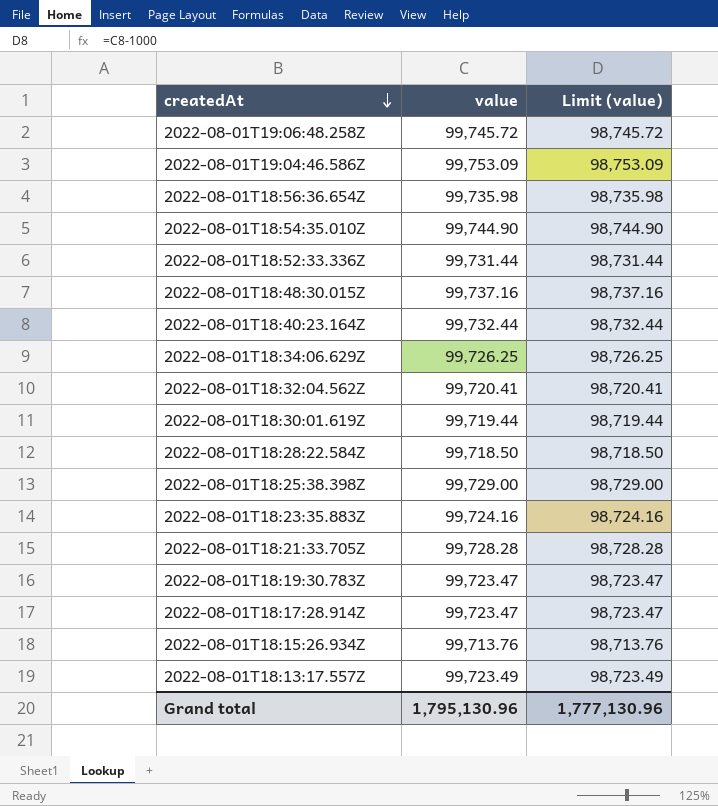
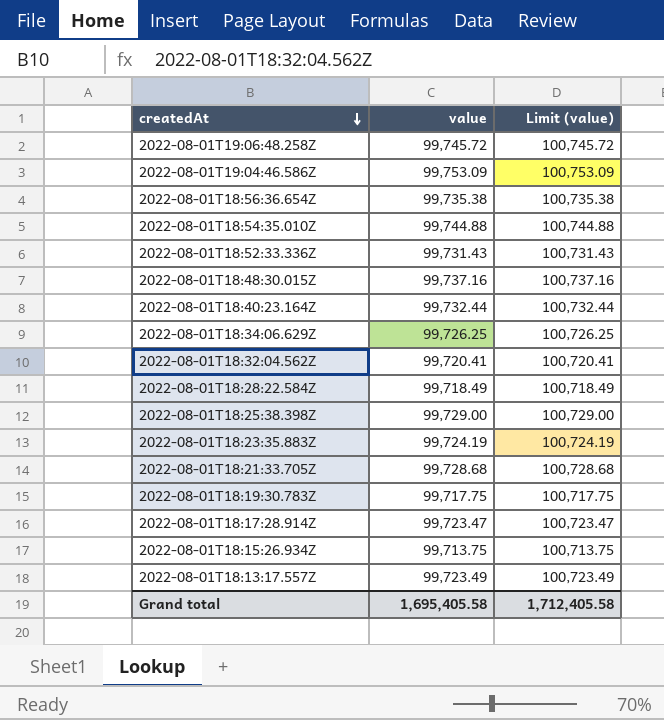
column Limit (value) | formula: [value] - 1000 -> [value] + 1000
row 2022-08-01T18:30:01.619Z: 99,719.44 | 98,719.44 -> none
2022-08-01T18:56:36.654Z | value: 99,735.98 -> 99,735.38
2022-08-01T18:54:35.010Z | value: 99,744.90 -> 99,744.88
2022-08-01T18:52:33.336Z | value: 99,731.44 -> 99,731.43
2022-08-01T18:28:22.584Z | value: 99,718.50 -> 99,718.49
2022-08-01T18:23:35.883Z | value: 99,724.16 -> 99,724.19
2022-08-01T18:21:33.705Z | value: 99,728.28 -> 99,728.68
2022-08-01T18:19:30.783Z | value: 99,723.47 -> 99,717.75
2022-08-01T18:15:26.934Z | value: 99,713.76 -> 99,713.75
Grand total | value: 1,795,130.96 -> 1,695,405.58
Grand total | Limit (value): 1,777,130.96 -> 1,712,405.58

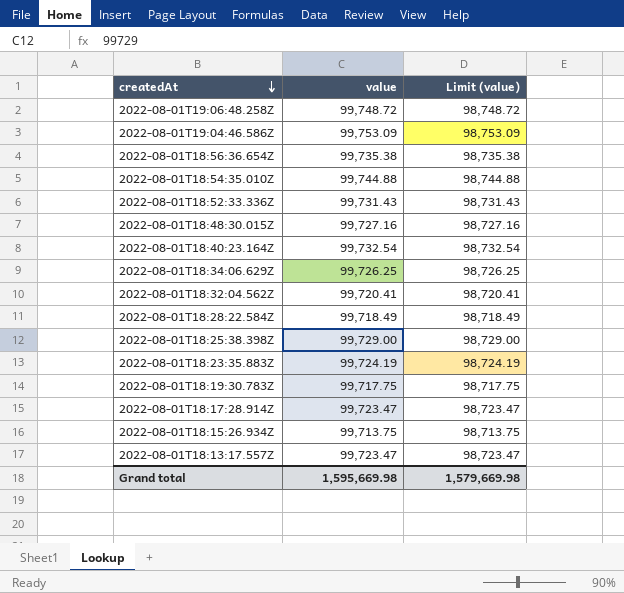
column Limit (value) | formula: [value] + 1000 -> [value] - 1000
row 2022-08-01T18:21:33.705Z: 99,728.68 | 100,728.68 -> none
2022-08-01T19:06:48.258Z | value: 99,745.72 -> 99,748.72
2022-08-01T18:48:30.015Z | value: 99,737.16 -> 99,727.16
2022-08-01T18:40:23.164Z | value: 99,732.44 -> 99,732.54
2022-08-01T18:13:17.557Z | value: 99,723.49 -> 99,723.47
Grand total | value: 1,695,405.58 -> 1,595,669.98
Grand total | Limit (value): 1,712,405.58 -> 1,579,669.98

